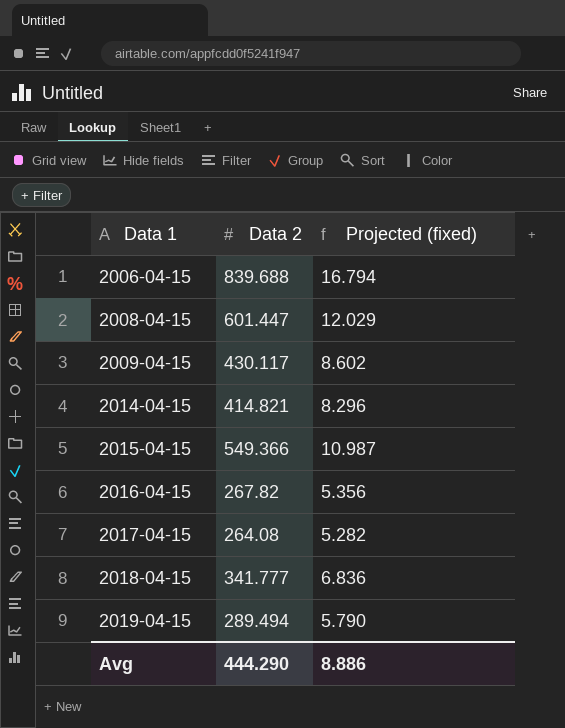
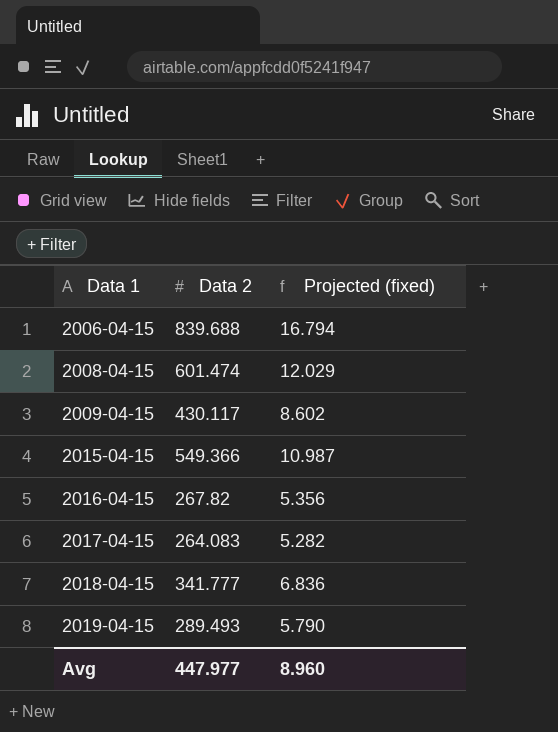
row 2014-04-15: 414.821 | 8.296 -> none
2008-04-15 | Data 2: 601.447 -> 601.474
2017-04-15 | Data 2: 264.08 -> 264.083
2019-04-15 | Data 2: 289.494 -> 289.493
Avg | Data 2: 444.290 -> 447.977
Avg | Projected (fixed): 8.886 -> 8.960

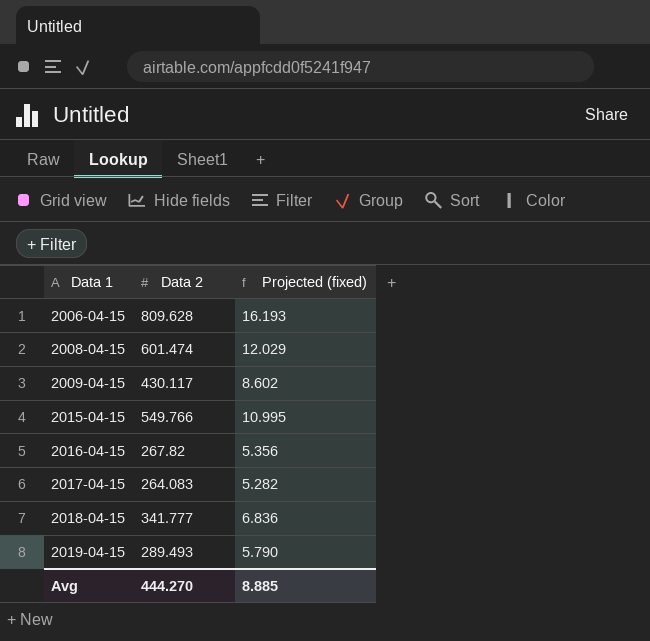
2006-04-15 | Data 2: 839.688 -> 809.628
2006-04-15 | Projected (fixed): 16.794 -> 16.193
2015-04-15 | Data 2: 549.366 -> 549.766
2015-04-15 | Projected (fixed): 10.987 -> 10.995
Avg | Data 2: 447.977 -> 444.270
Avg | Projected (fixed): 8.960 -> 8.885

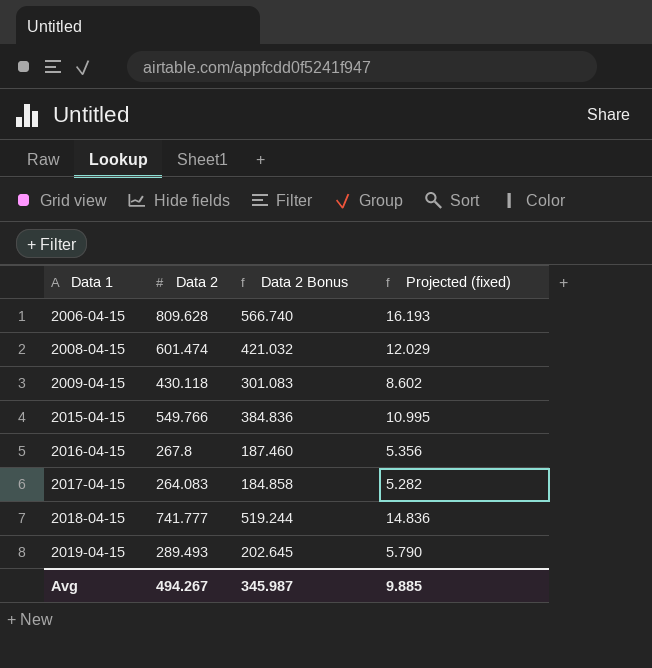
column Data 2 Bonus | formula: none -> [Data 2] * 0.7
2009-04-15 | Data 2: 430.117 -> 430.118
2016-04-15 | Data 2: 267.82 -> 267.8
2018-04-15 | Data 2: 341.777 -> 741.777
2018-04-15 | Projected (fixed): 6.836 -> 14.836
Avg | Data 2: 444.270 -> 494.267
Avg | Projected (fixed): 8.885 -> 9.885

